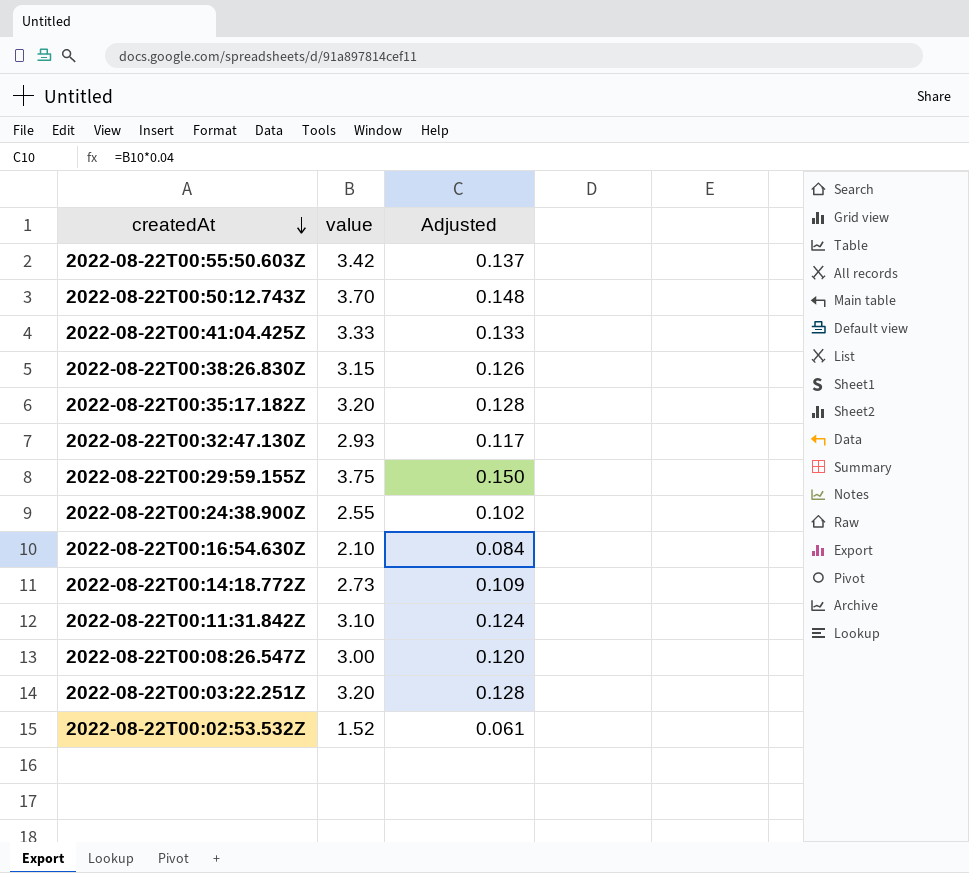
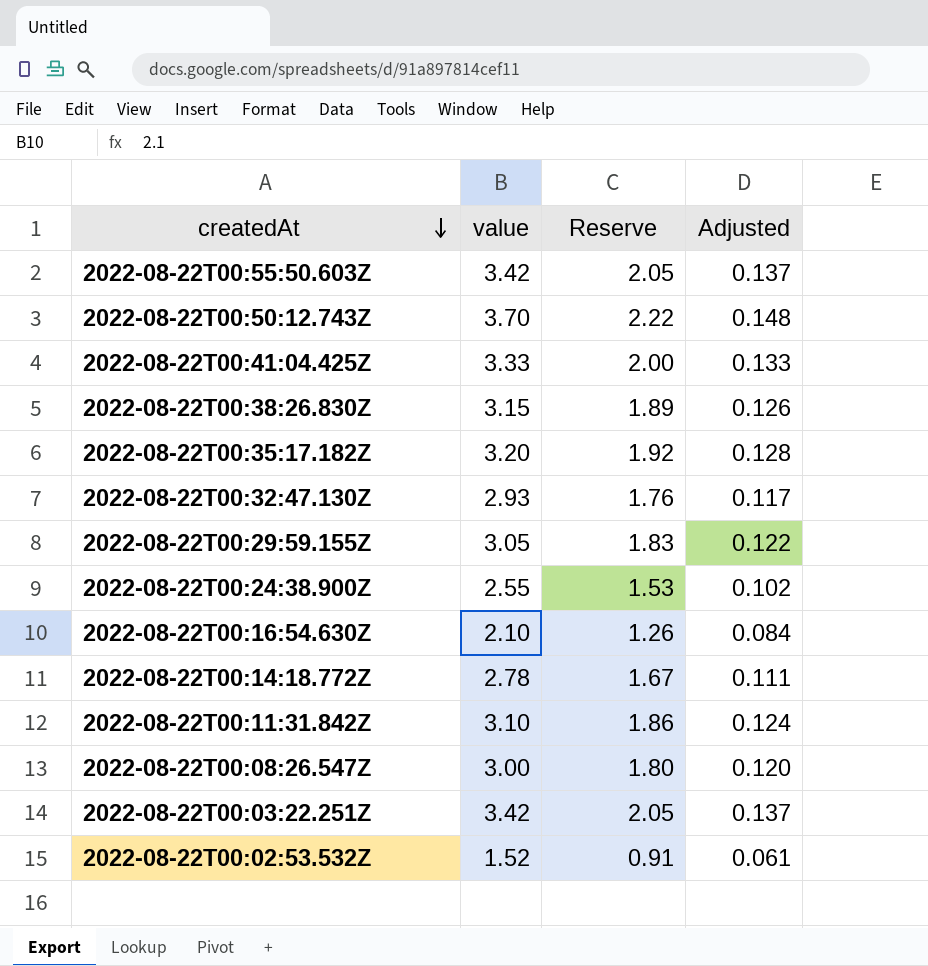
column Reserve | formula: none -> [value] * 0.6
2022-08-22T00:29:59.155Z | value: 3.75 -> 3.05
2022-08-22T00:29:59.155Z | Adjusted: 0.150 -> 0.122
2022-08-22T00:14:18.772Z | value: 2.73 -> 2.78
2022-08-22T00:14:18.772Z | Adjusted: 0.109 -> 0.111
2022-08-22T00:03:22.251Z | value: 3.20 -> 3.42
2022-08-22T00:03:22.251Z | Adjusted: 0.128 -> 0.137

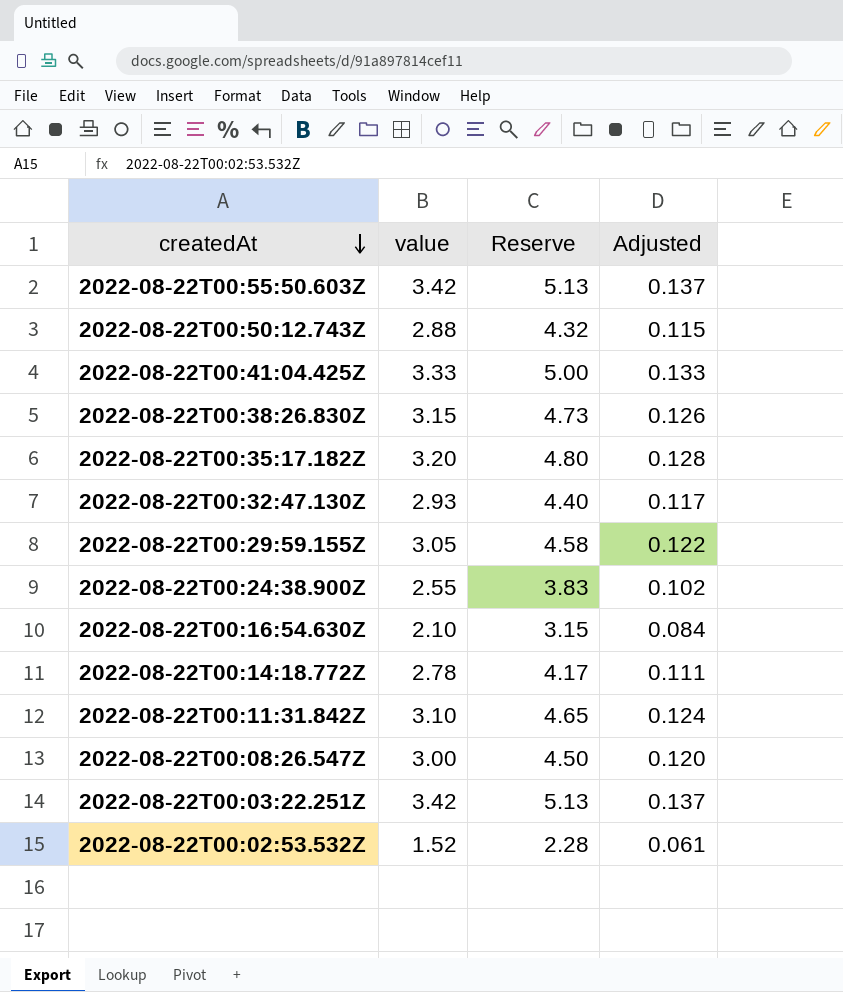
column Reserve | formula: [value] * 0.6 -> [value] * 1.5
2022-08-22T00:50:12.743Z | value: 3.70 -> 2.88
2022-08-22T00:50:12.743Z | Adjusted: 0.148 -> 0.115

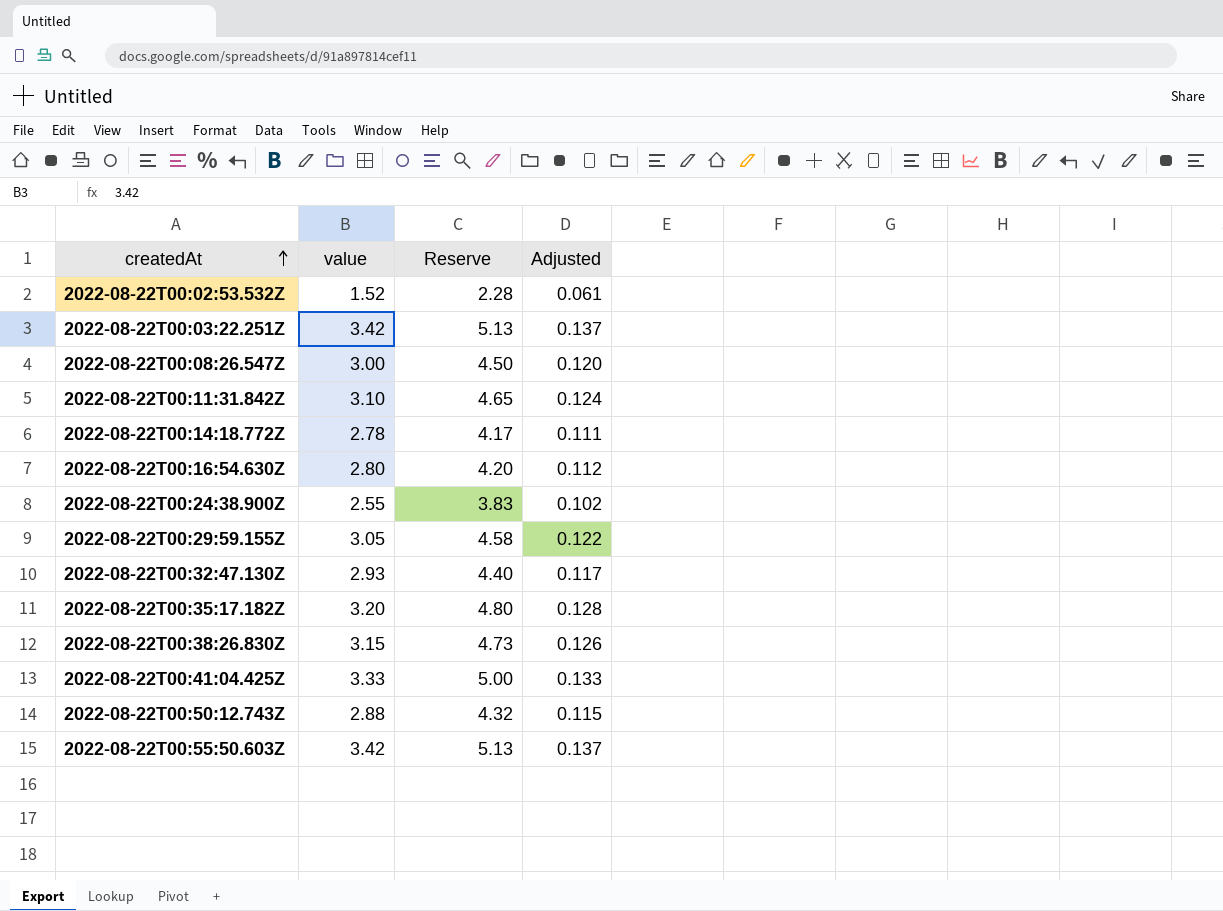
row order: createdAt descending -> createdAt ascending
2022-08-22T00:16:54.630Z | value: 2.10 -> 2.80
2022-08-22T00:16:54.630Z | Reserve: 3.15 -> 4.20
2022-08-22T00:16:54.630Z | Adjusted: 0.084 -> 0.112

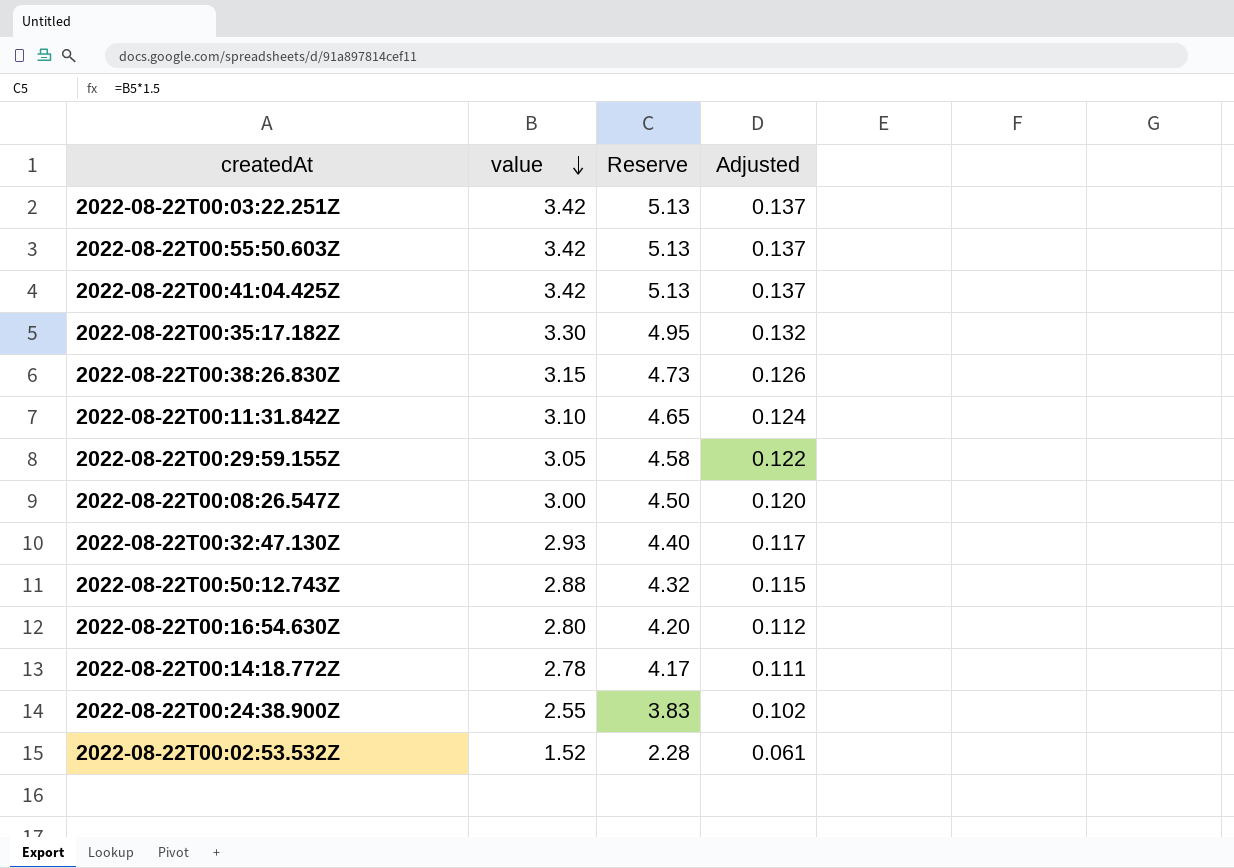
row order: createdAt ascending -> value descending
2022-08-22T00:41:04.425Z | value: 3.33 -> 3.42
2022-08-22T00:41:04.425Z | Reserve: 5.00 -> 5.13
2022-08-22T00:41:04.425Z | Adjusted: 0.133 -> 0.137
2022-08-22T00:35:17.182Z | value: 3.20 -> 3.30
2022-08-22T00:35:17.182Z | Reserve: 4.80 -> 4.95
2022-08-22T00:35:17.182Z | Adjusted: 0.128 -> 0.132

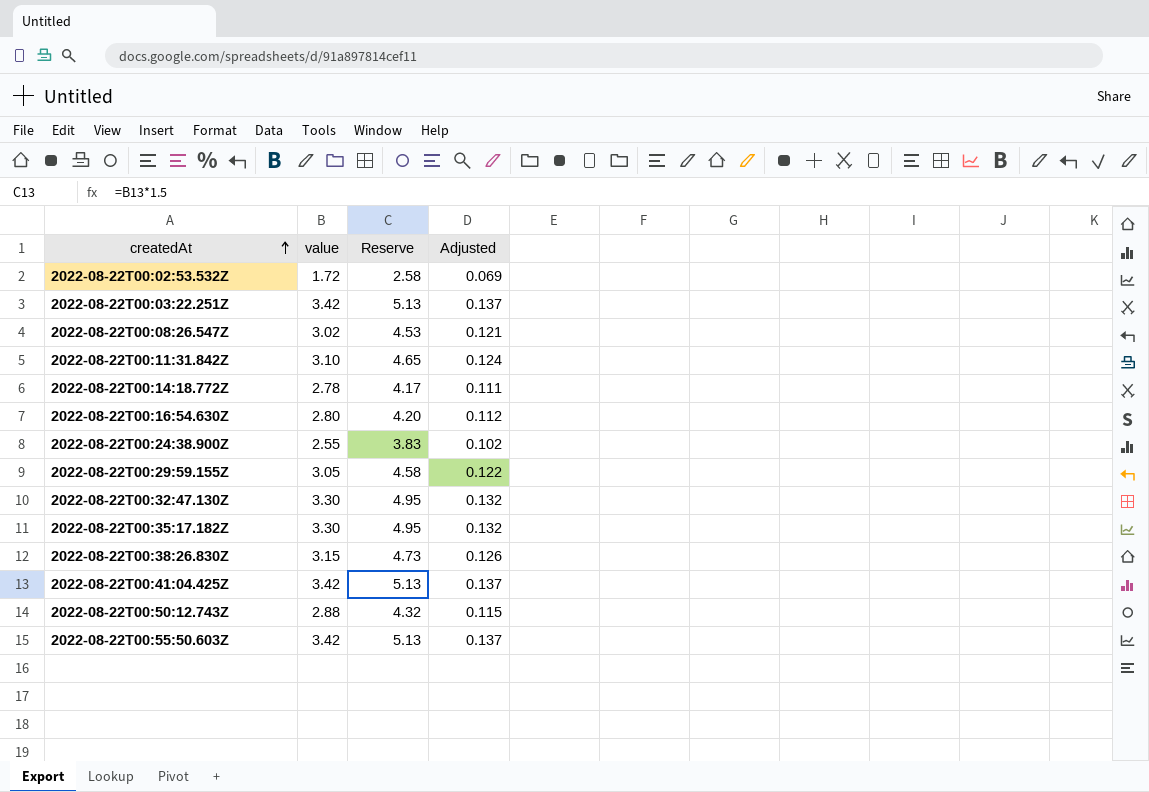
row order: value descending -> createdAt ascending
2022-08-22T00:02:53.532Z | value: 1.52 -> 1.72
2022-08-22T00:02:53.532Z | Reserve: 2.28 -> 2.58
2022-08-22T00:02:53.532Z | Adjusted: 0.061 -> 0.069
2022-08-22T00:08:26.547Z | value: 3.00 -> 3.02
2022-08-22T00:08:26.547Z | Reserve: 4.50 -> 4.53
2022-08-22T00:08:26.547Z | Adjusted: 0.120 -> 0.121
2022-08-22T00:32:47.130Z | value: 2.93 -> 3.30
2022-08-22T00:32:47.130Z | Reserve: 4.40 -> 4.95
2022-08-22T00:32:47.130Z | Adjusted: 0.117 -> 0.132

